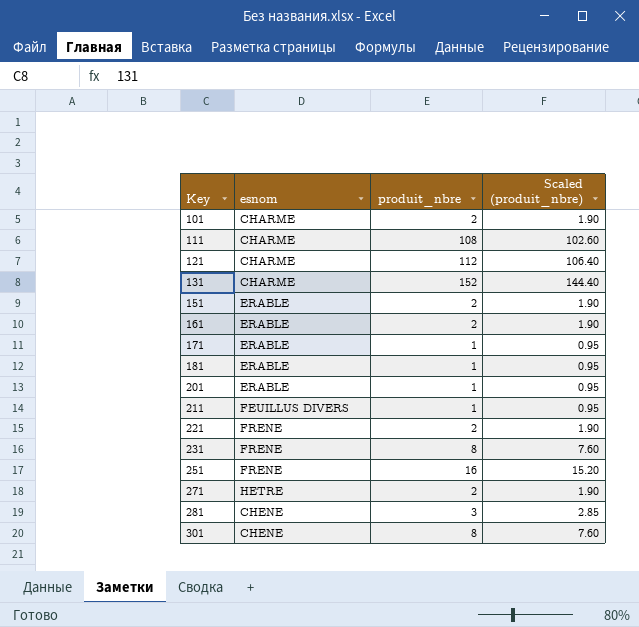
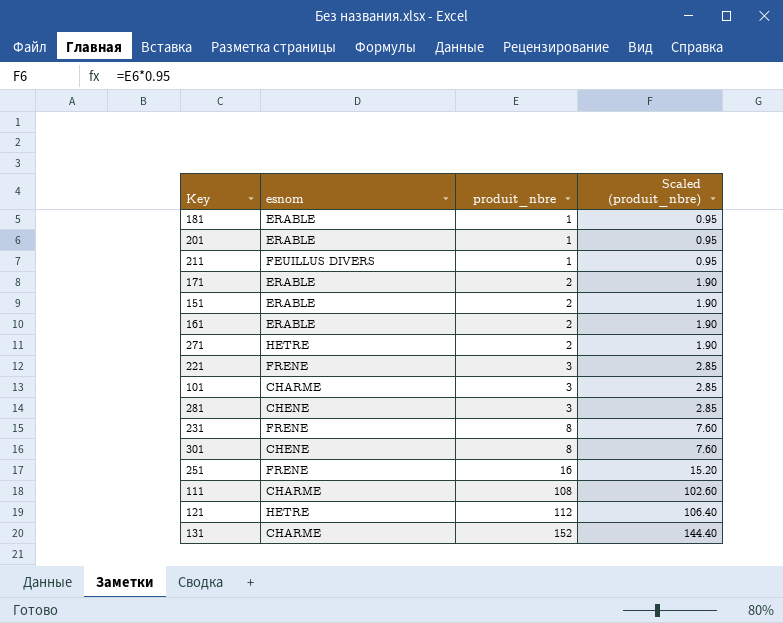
row order: Key ascending -> produit_nbre ascending
171 | produit_nbre: 1 -> 2
171 | Scaled (produit_nbre): 0.95 -> 1.90
221 | produit_nbre: 2 -> 3
221 | Scaled (produit_nbre): 1.90 -> 2.85
101 | produit_nbre: 2 -> 3
101 | Scaled (produit_nbre): 1.90 -> 2.85
121 | esnom: CHARME -> HETRE

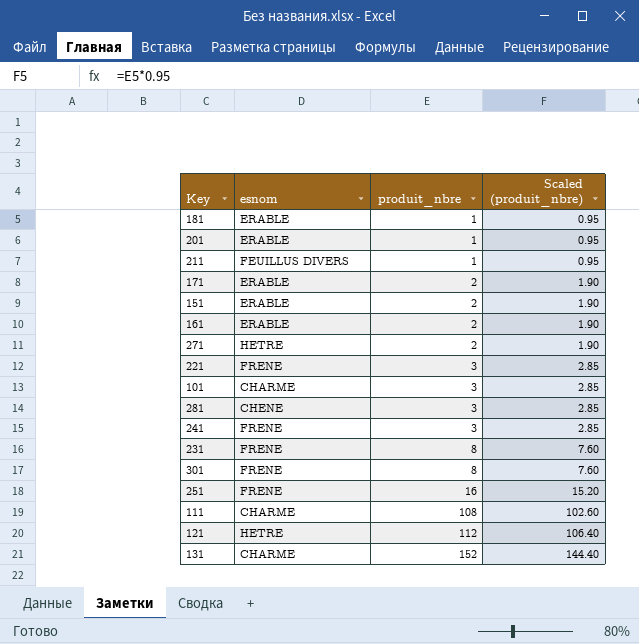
row 241: none -> FRENE | 3 | 2.85
301 | esnom: CHENE -> FRENE

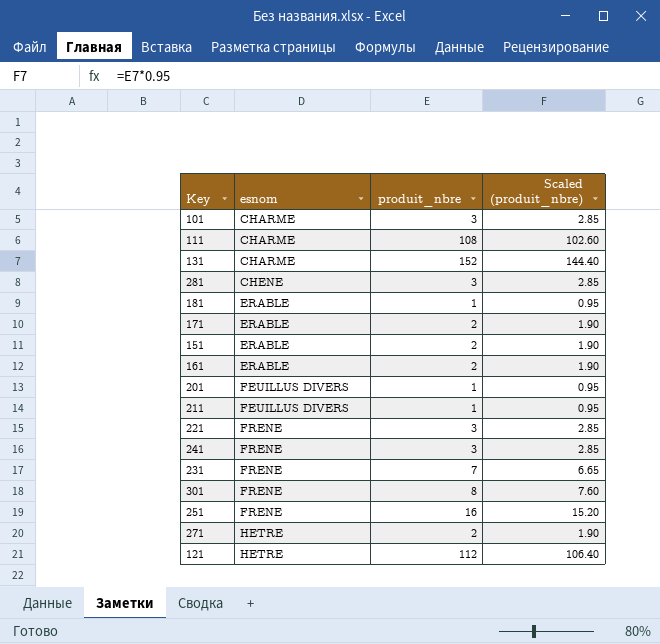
row order: produit_nbre ascending -> esnom ascending
201 | esnom: ERABLE -> FEUILLUS DIVERS
231 | produit_nbre: 8 -> 7
231 | Scaled (produit_nbre): 7.60 -> 6.65

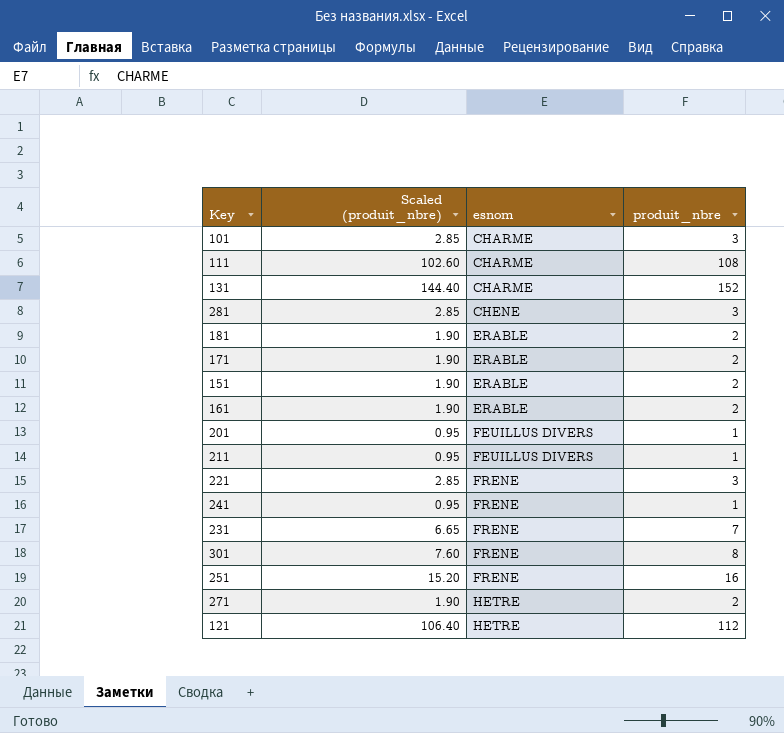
column Scaled (produit_nbre) | position: 4 -> 2
181 | Scaled (produit_nbre): 0.95 -> 1.90
181 | produit_nbre: 1 -> 2
241 | Scaled (produit_nbre): 2.85 -> 0.95
241 | produit_nbre: 3 -> 1

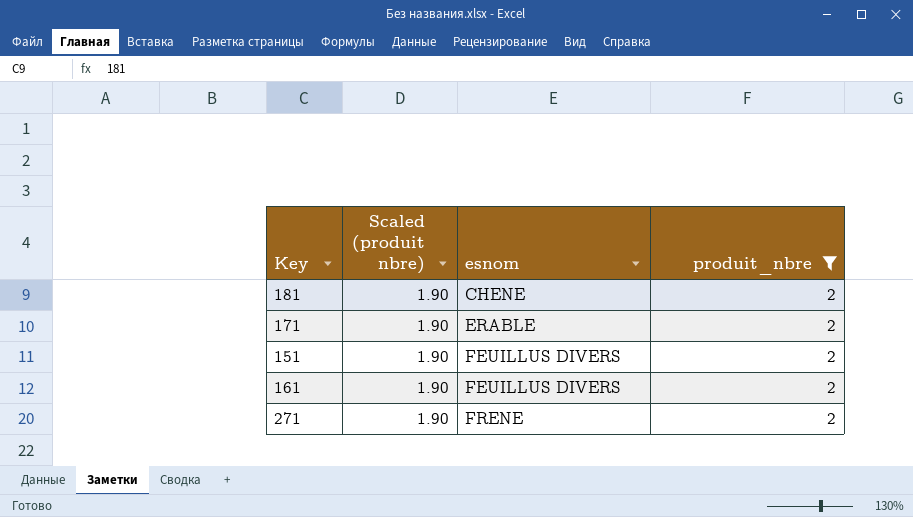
filter: none -> produit_nbre = 2
column name: Scaled (produit_nbre) -> Scaled (produit nbre)
181 | esnom: ERABLE -> CHENE
151 | esnom: ERABLE -> FEUILLUS DIVERS
161 | esnom: ERABLE -> FEUILLUS DIVERS
271 | esnom: HETRE -> FRENE

